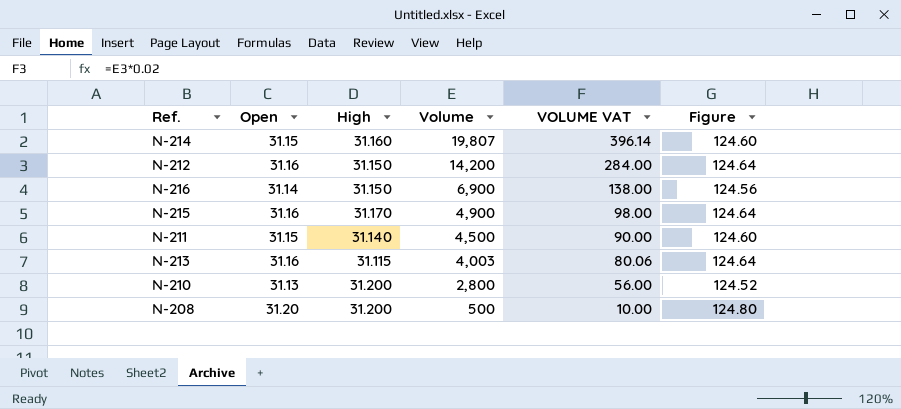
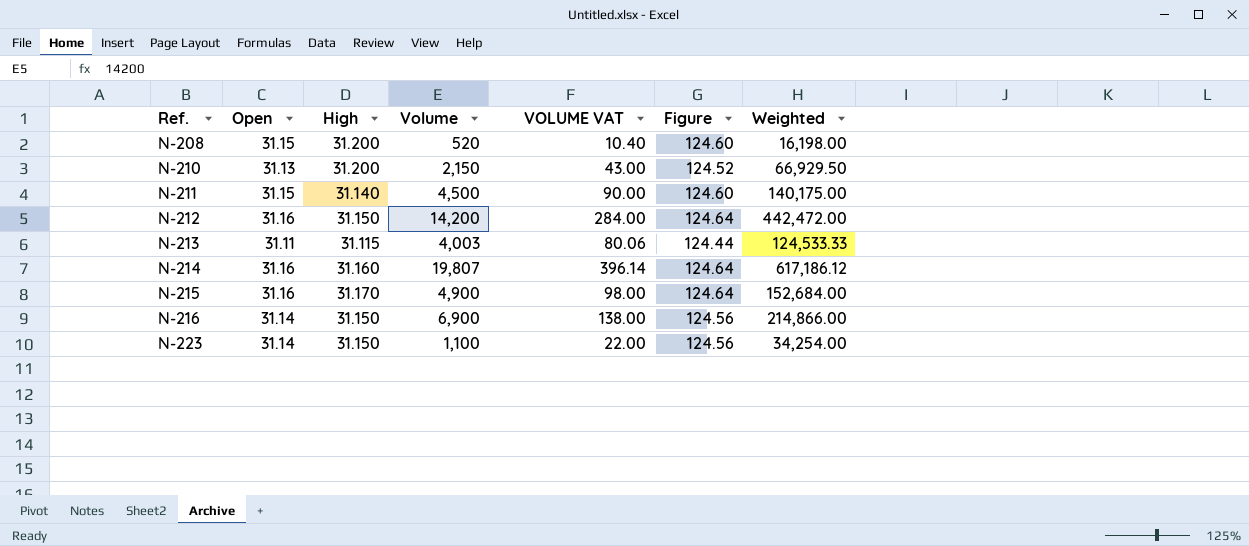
row order: Volume descending -> Ref. ascending
column Weighted | formula: none -> [Open] * [Volume]
N-208 | Open: 31.20 -> 31.15
N-208 | Volume: 500 -> 520
N-208 | VOLUME VAT: 10.00 -> 10.40
N-208 | Figure: 124.80 -> 124.60
N-210 | Volume: 2,800 -> 2,150
N-210 | VOLUME VAT: 56.00 -> 43.00
N-213 | Open: 31.16 -> 31.11
N-213 | Figure: 124.64 -> 124.44
N-214 | Open: 31.15 -> 31.16
N-214 | Figure: 124.60 -> 124.64
row N-223: none -> 31.14 | 31.150 | 1,100 | 22.00 | 124.56 | 34,254.00

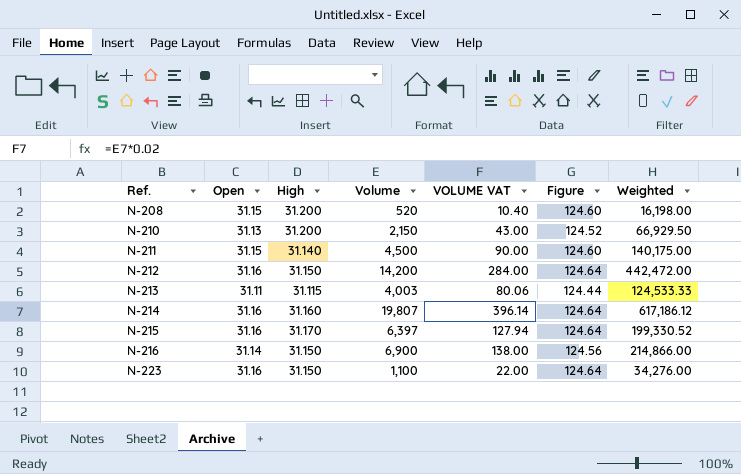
N-215 | Volume: 4,900 -> 6,397
N-215 | VOLUME VAT: 98.00 -> 127.94
N-215 | Weighted: 152,684.00 -> 199,330.52
N-223 | Open: 31.14 -> 31.16
N-223 | Figure: 124.56 -> 124.64
N-223 | Weighted: 34,254.00 -> 34,276.00

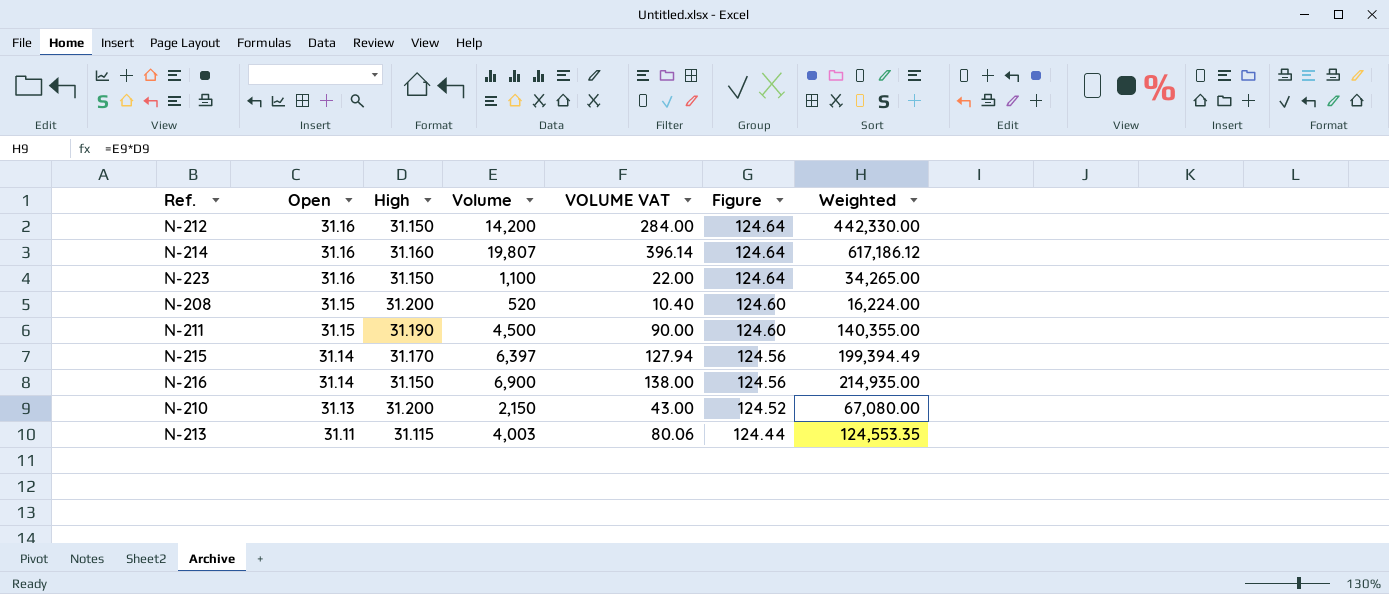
row order: Ref. ascending -> Open descending
column Weighted | formula: [Open] * [Volume] -> [High] * [Volume]
N-211 | High: 31.140 -> 31.190
N-215 | Open: 31.16 -> 31.14
N-215 | Figure: 124.64 -> 124.56

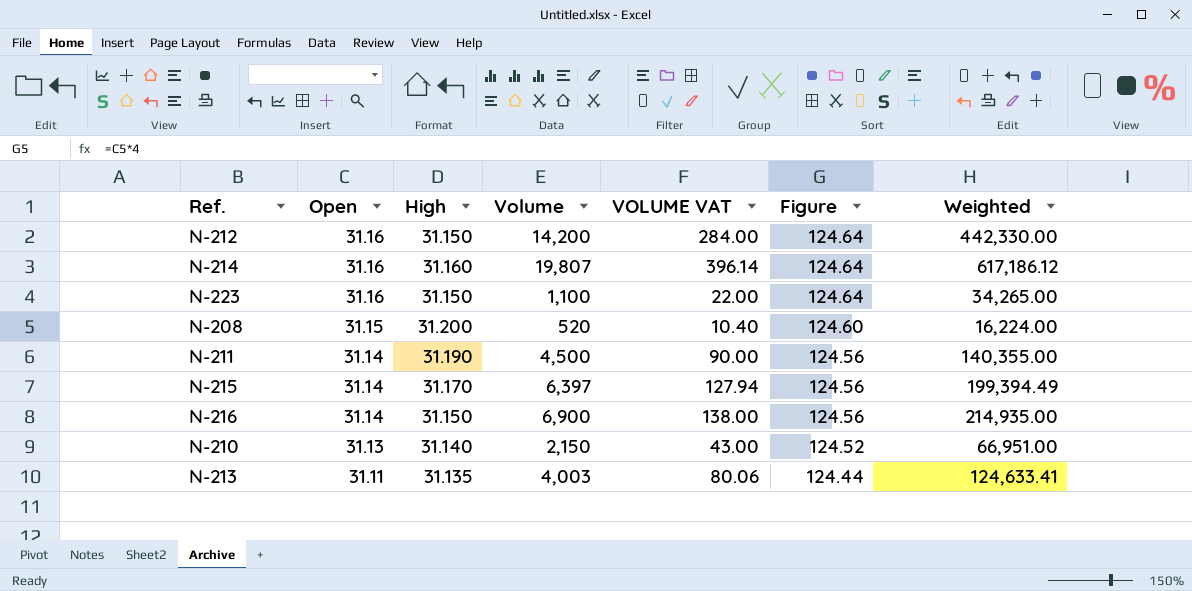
N-211 | Open: 31.15 -> 31.14
N-211 | Figure: 124.60 -> 124.56
N-210 | High: 31.200 -> 31.140
N-210 | Weighted: 67,080.00 -> 66,951.00
N-213 | High: 31.115 -> 31.135
N-213 | Weighted: 124,553.35 -> 124,633.41

